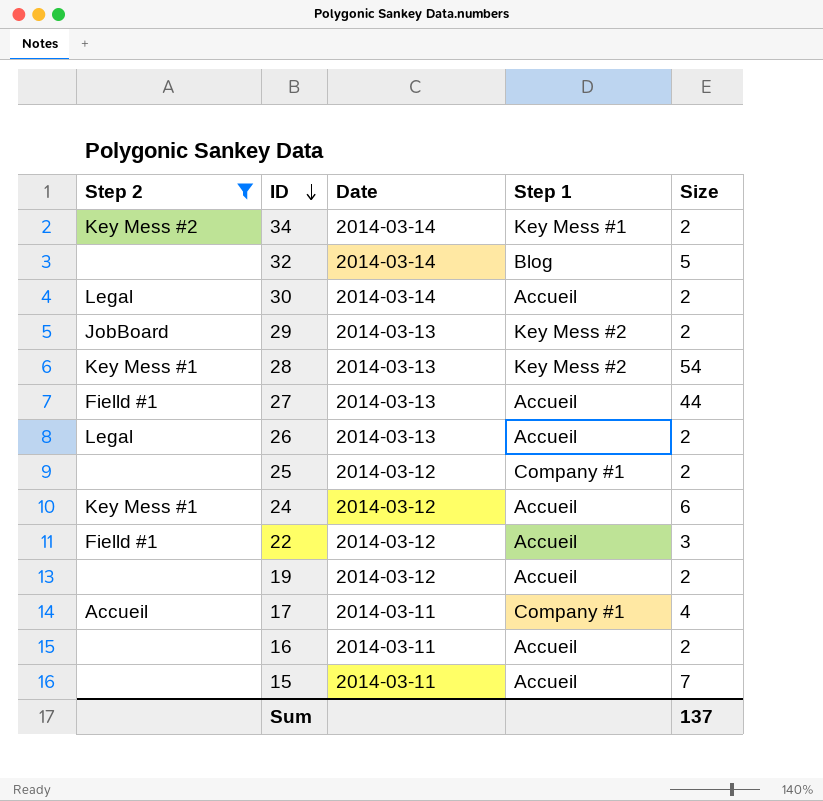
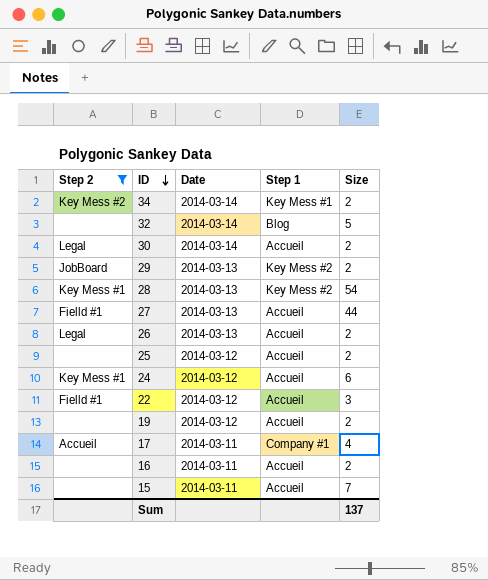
25 | Step 1: Company #1 -> Accueil

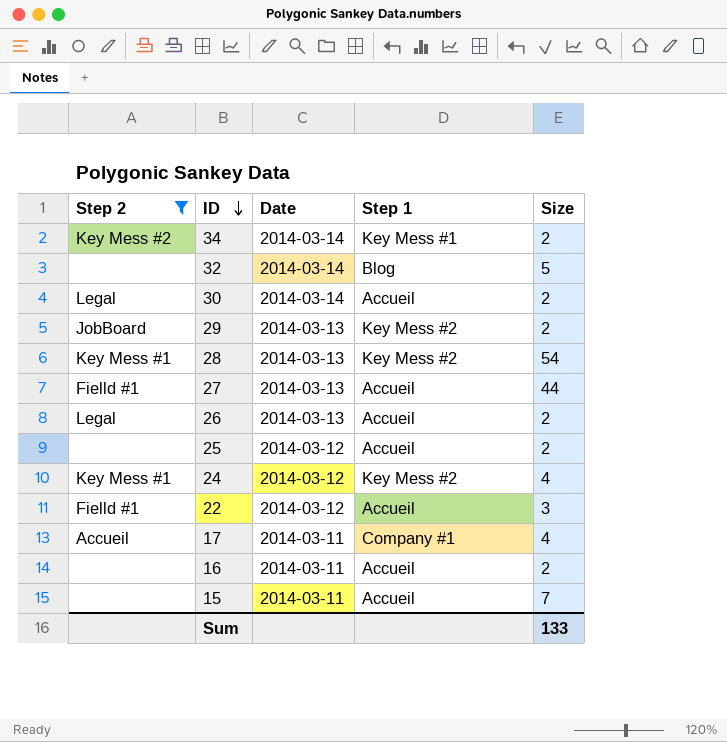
row 19: none | 2014-03-12 | Accueil | 2 -> none
24 | Step 1: Accueil -> Key Mess #2
24 | Size: 6 -> 4
Sum | Size: 137 -> 133

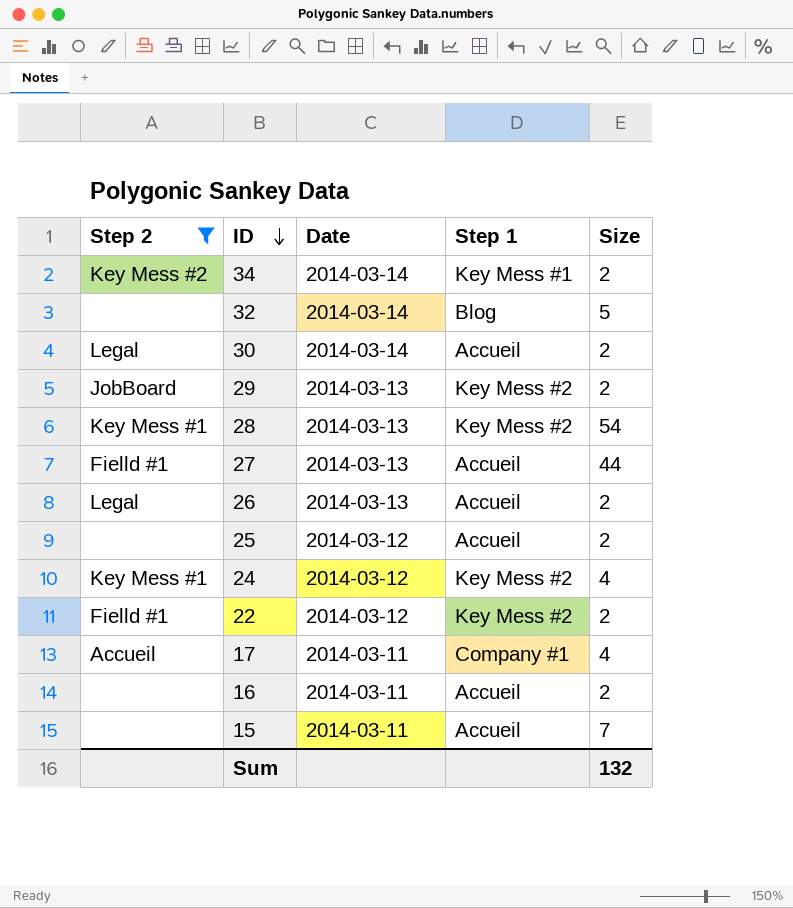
22 | Step 1: Accueil -> Key Mess #2
22 | Size: 3 -> 2
Sum | Size: 133 -> 132

